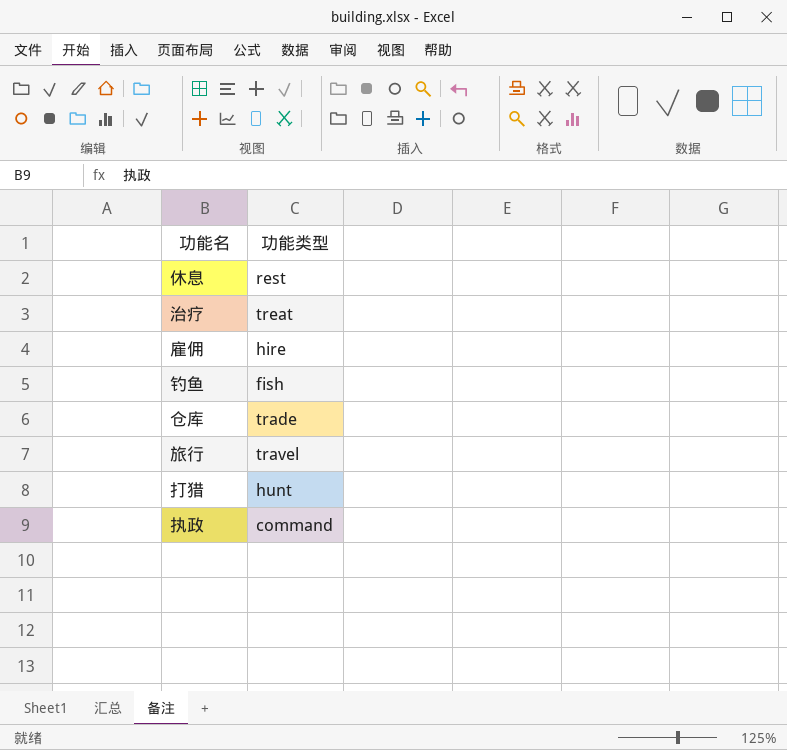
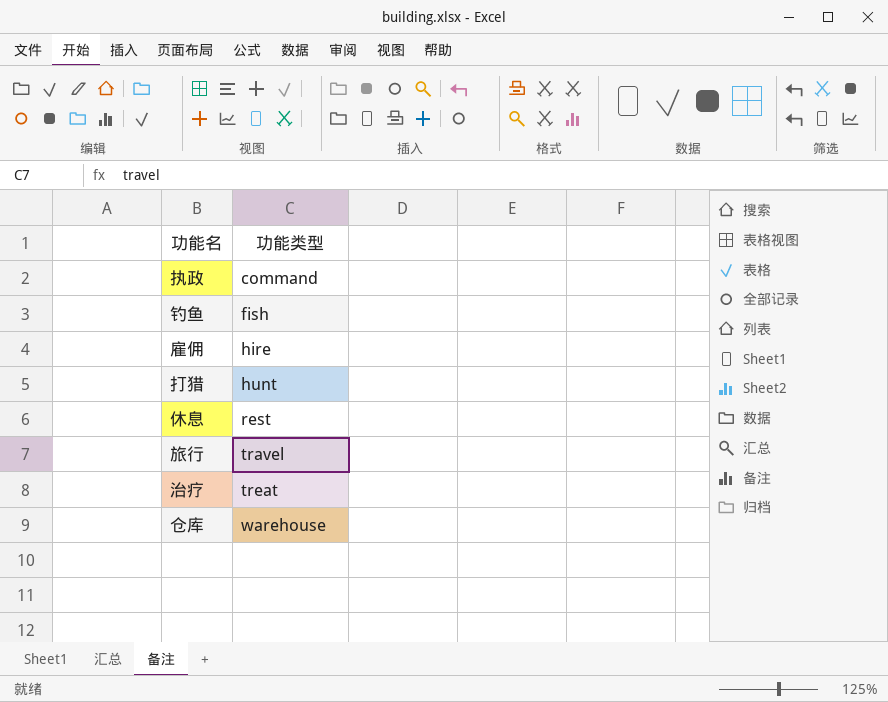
row order: none -> 功能类型 ascending
仓库 | 功能类型: trade -> warehouse

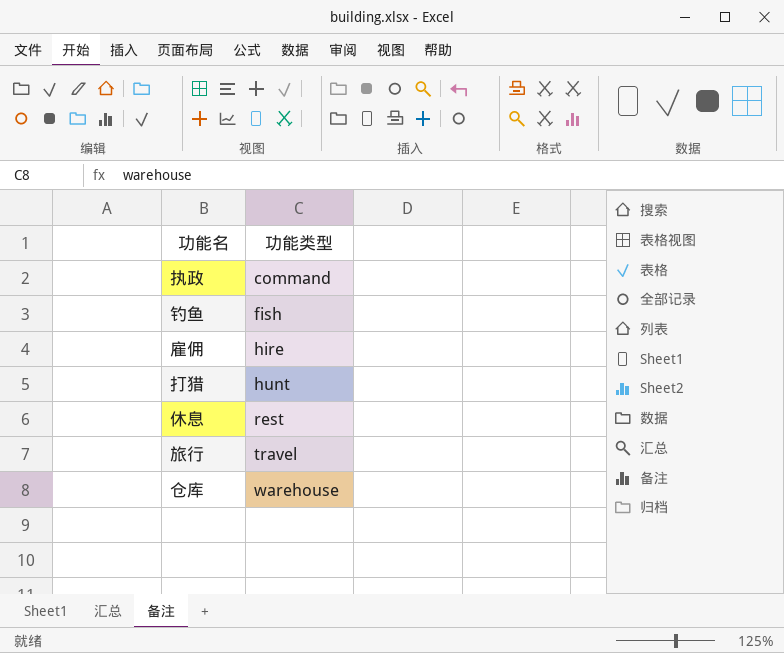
row 治疗: treat -> none

